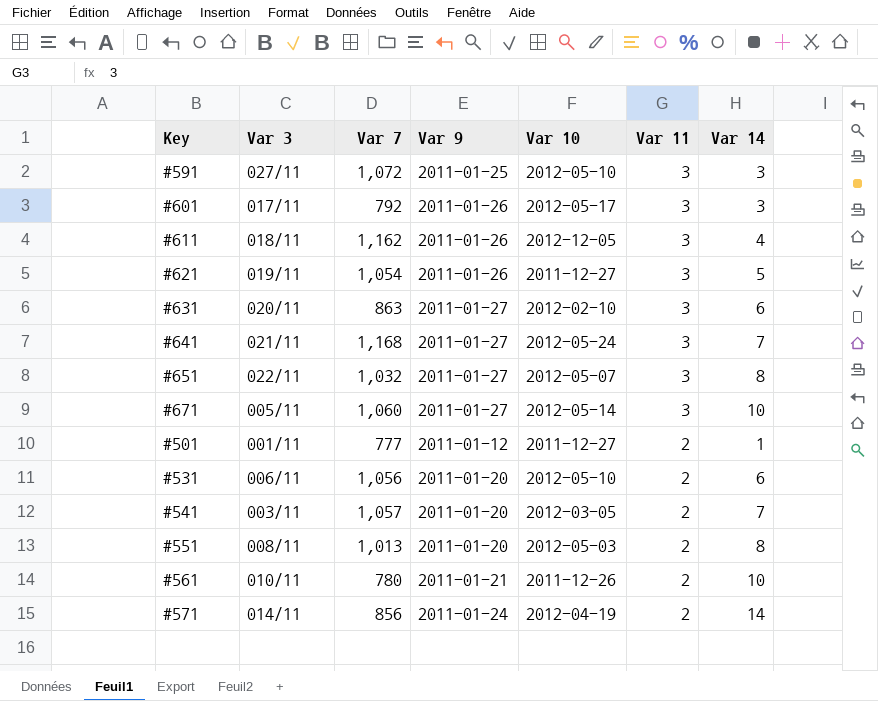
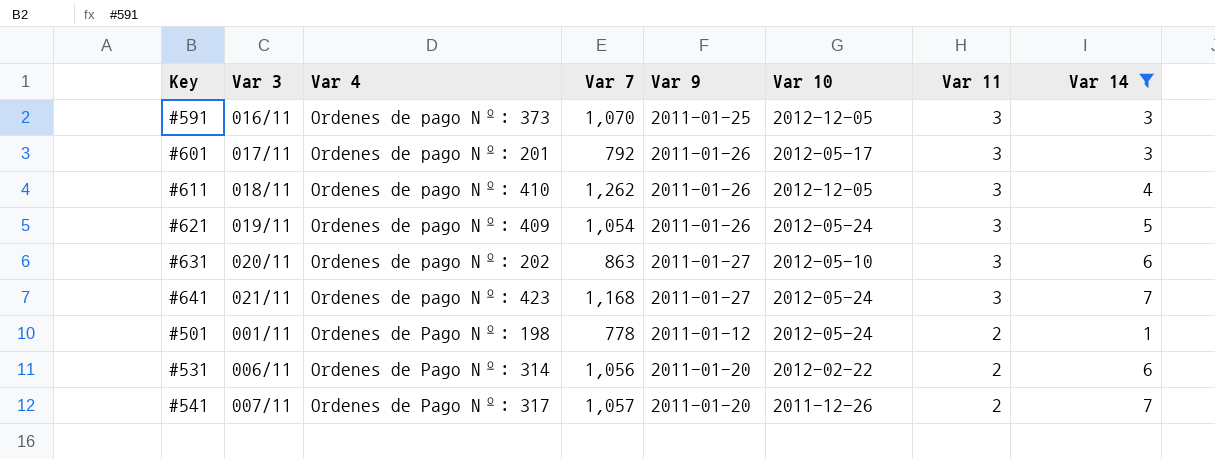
filter: none -> Var 14 <= 7
column Var 4 | position: none -> 3
#591 | Var 3: 027/11 -> 016/11
#591 | Var 7: 1,072 -> 1,070
#591 | Var 10: 2012-05-10 -> 2012-12-05
#611 | Var 7: 1,162 -> 1,262
#621 | Var 10: 2011-12-27 -> 2012-05-24
#631 | Var 10: 2012-02-10 -> 2012-05-10
#501 | Var 7: 777 -> 778
#501 | Var 10: 2011-12-27 -> 2012-05-24
#531 | Var 10: 2012-05-10 -> 2012-02-22
#541 | Var 3: 003/11 -> 007/11
#541 | Var 10: 2012-03-05 -> 2011-12-26

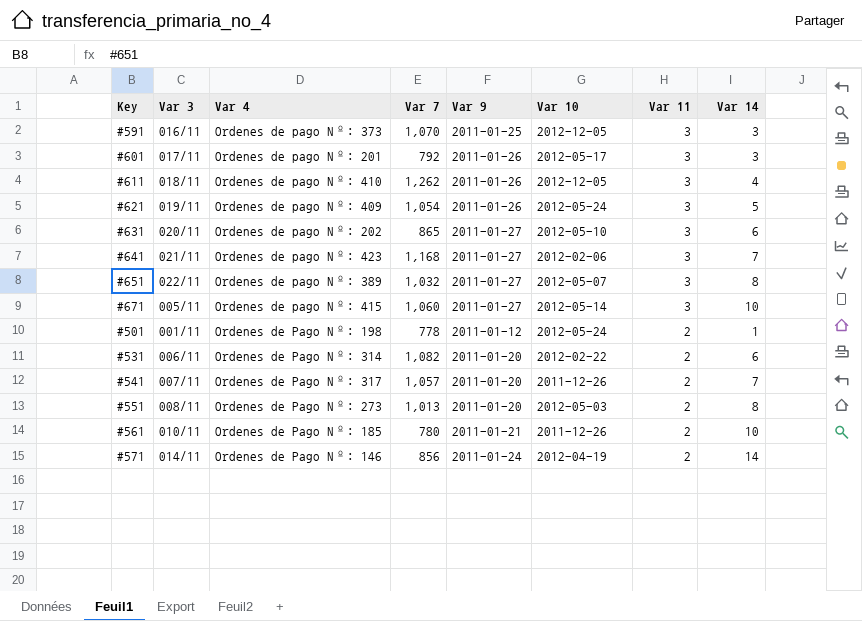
filter: Var 14 <= 7 -> none
#631 | Var 7: 863 -> 865
#641 | Var 10: 2012-05-24 -> 2012-02-06
#531 | Var 7: 1,056 -> 1,082

